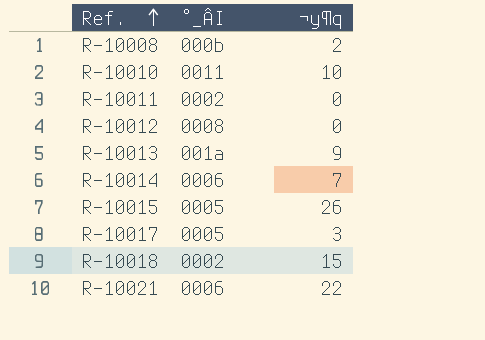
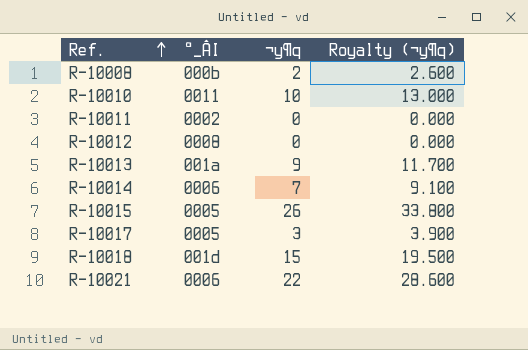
column Royalty (¬y¶q) | formula: none -> [¬y¶q] * 1.3
R-10018 | °_ÂI: 0002 -> 001d

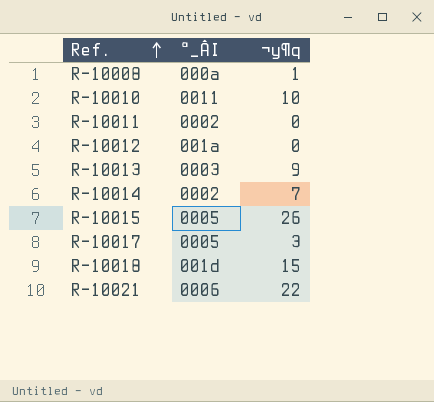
column Royalty (¬y¶q) | formula: [¬y¶q] * 1.3 -> none
R-10008 | °_ÂI: 000b -> 000a
R-10008 | ¬y¶q: 2 -> 1
R-10012 | °_ÂI: 0008 -> 001a
R-10013 | °_ÂI: 001a -> 0003
R-10014 | °_ÂI: 0006 -> 0002

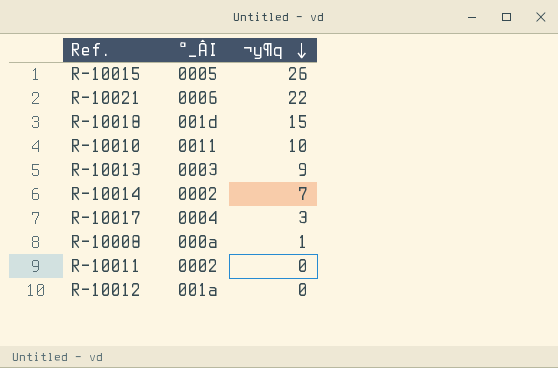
row order: Ref. ascending -> ¬y¶q descending
R-10017 | °_ÂI: 0005 -> 0004

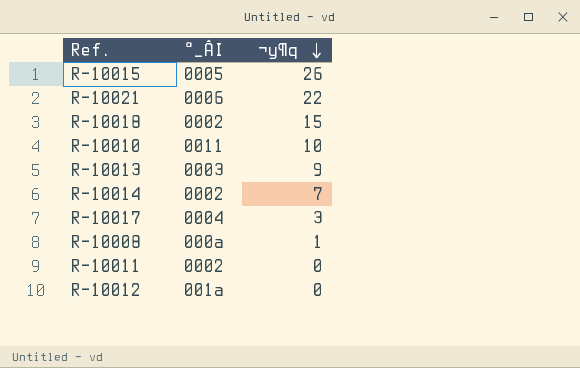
R-10018 | °_ÂI: 001d -> 0002

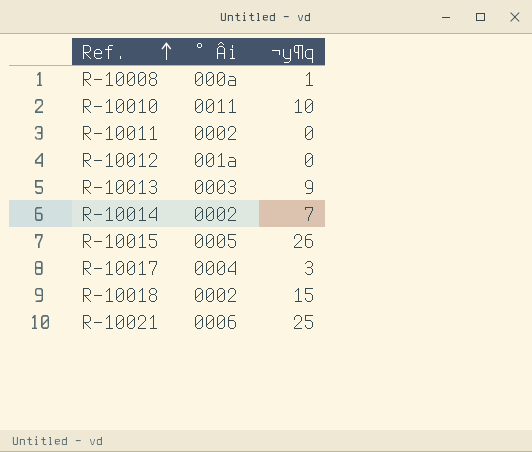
row order: ¬y¶q descending -> Ref. ascending
column name: °_ÂI -> ° Âi
R-10021 | ¬y¶q: 22 -> 25

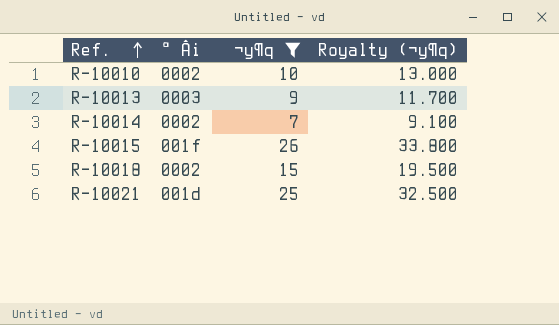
filter: none -> ¬y¶q >= 7
column Royalty (¬y¶q) | formula: none -> [¬y¶q] * 1.3
R-10010 | ° Âi: 0011 -> 0002
R-10015 | ° Âi: 0005 -> 001f
R-10021 | ° Âi: 0006 -> 001d

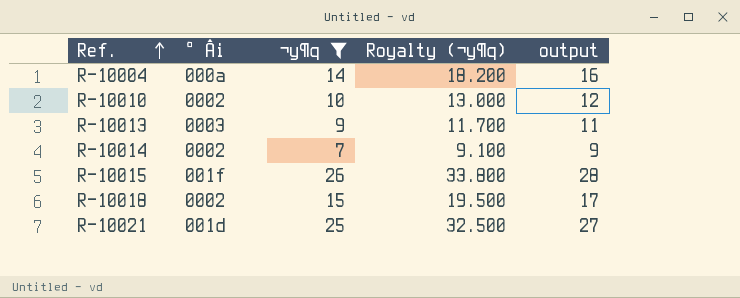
column output | formula: none -> [¬y¶q] + 2
row R-10004: none -> 000a | 14 | 18.200 | 16

